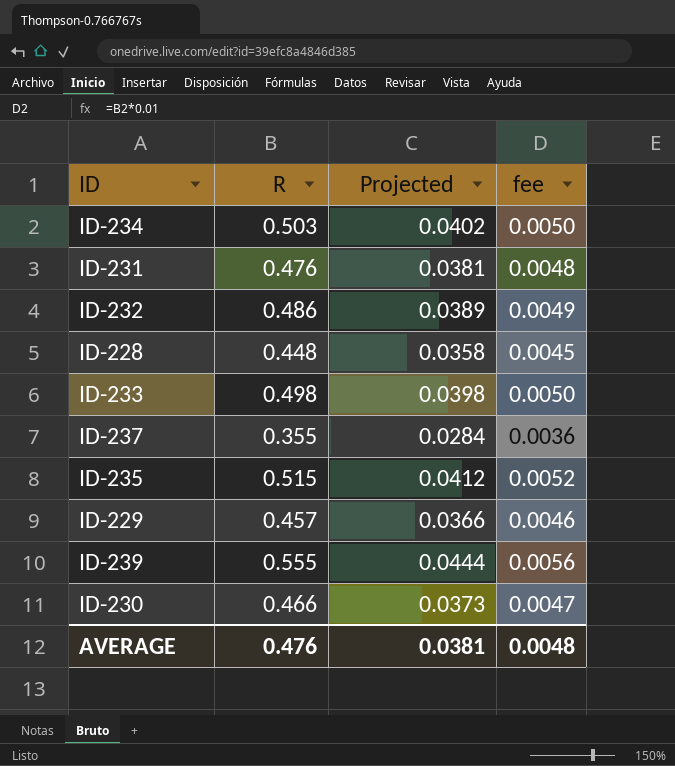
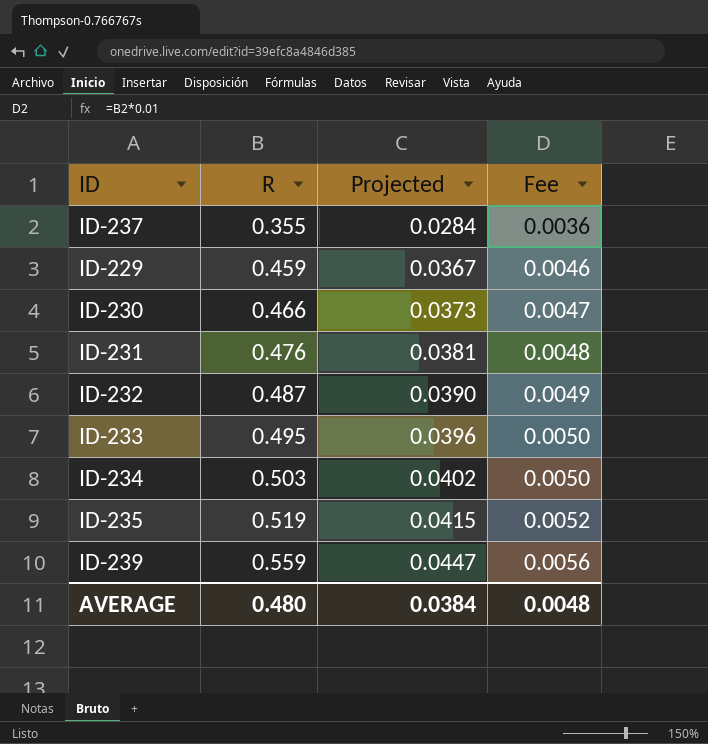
row order: none -> R ascending
column name: fee -> Fee
row ID-228: 0.448 | 0.0358 | 0.0045 -> none
ID-229 | R: 0.457 -> 0.459
ID-229 | Projected: 0.0366 -> 0.0367
ID-232 | R: 0.486 -> 0.487
ID-232 | Projected: 0.0389 -> 0.0390
ID-233 | R: 0.498 -> 0.495
ID-233 | Projected: 0.0398 -> 0.0396
ID-235 | R: 0.515 -> 0.519
ID-235 | Projected: 0.0412 -> 0.0415
ID-239 | R: 0.555 -> 0.559
ID-239 | Projected: 0.0444 -> 0.0447
AVERAGE | R: 0.476 -> 0.480
AVERAGE | Projected: 0.0381 -> 0.0384

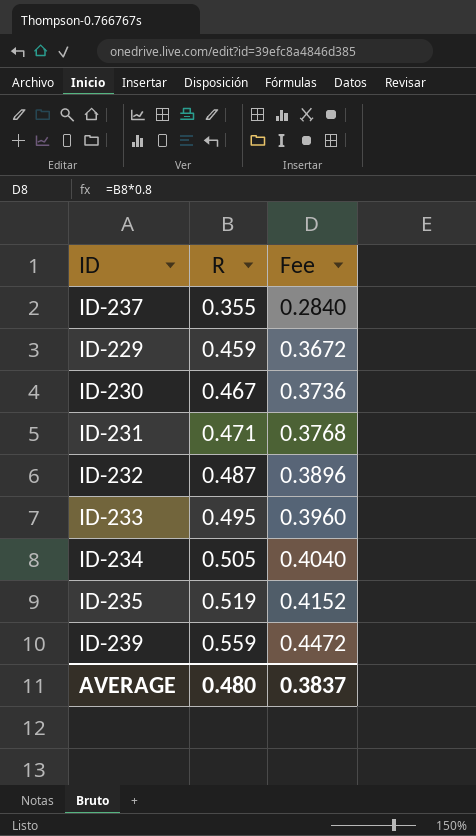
column Projected | formula: [R] * 0.08 -> none
column Fee | formula: [R] * 0.01 -> [R] * 0.8
ID-230 | R: 0.466 -> 0.467
ID-231 | R: 0.476 -> 0.471
ID-234 | R: 0.503 -> 0.505
AVERAGE | Fee: 0.0048 -> 0.3837

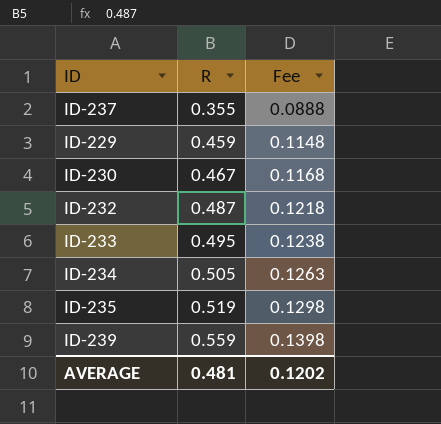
column Fee | formula: [R] * 0.8 -> [R] * 0.25
row ID-231: 0.471 | 0.3768 -> none
AVERAGE | R: 0.480 -> 0.481
AVERAGE | Fee: 0.3837 -> 0.1202

